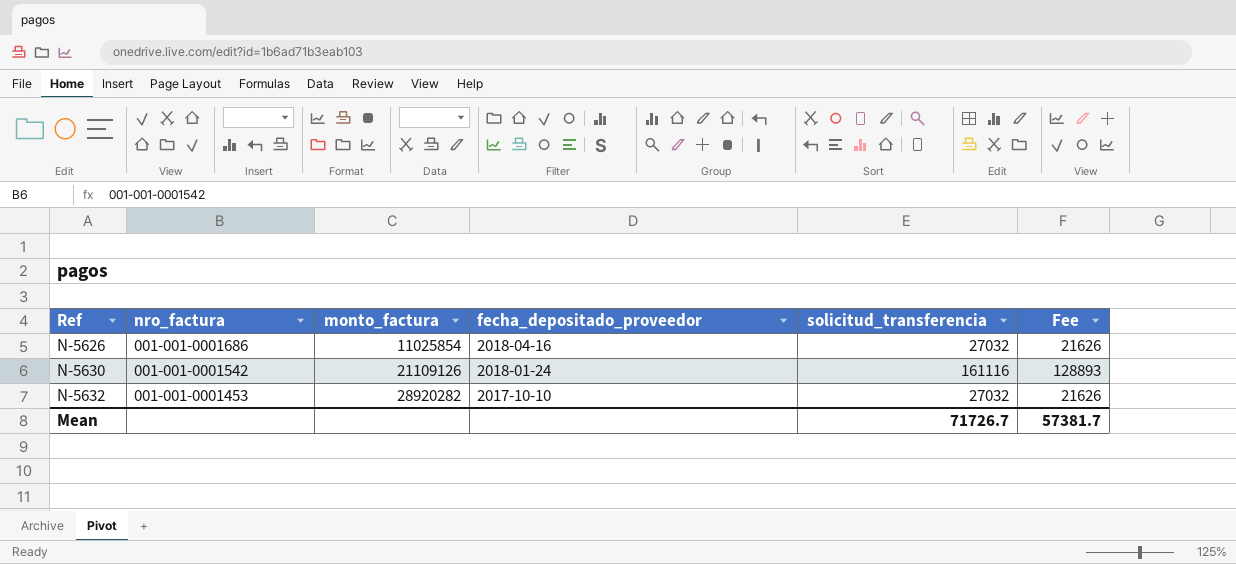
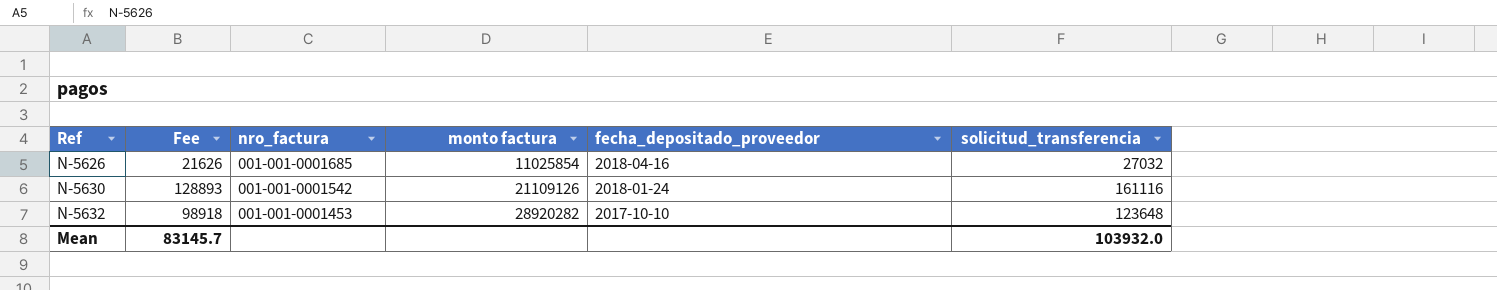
column Fee | position: 6 -> 2
column name: monto_factura -> monto factura
N-5626 | nro_factura: 001-001-0001686 -> 001-001-0001685
N-5632 | Fee: 21626 -> 98918
N-5632 | solicitud_transferencia: 27032 -> 123648
Mean | Fee: 57381.7 -> 83145.7
Mean | solicitud_transferencia: 71726.7 -> 103932.0

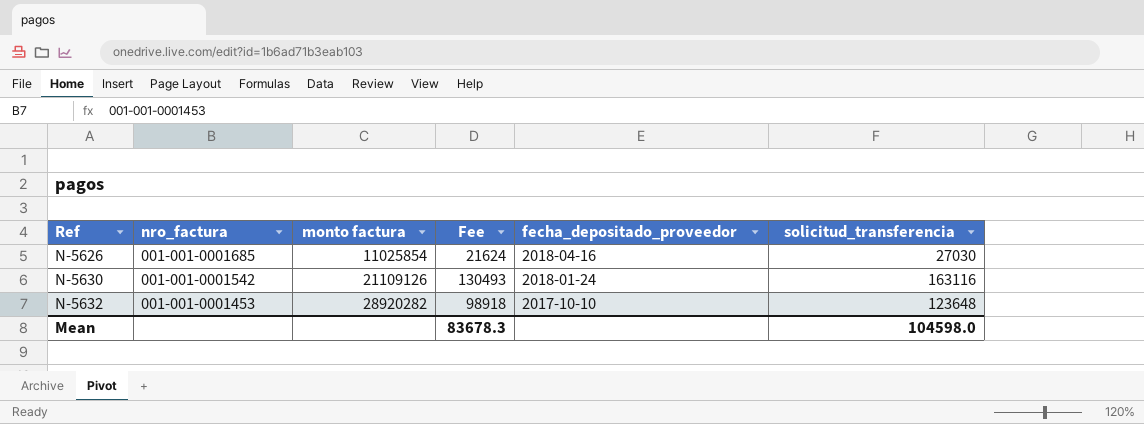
column Fee | position: 2 -> 4
N-5626 | Fee: 21626 -> 21624
N-5626 | solicitud_transferencia: 27032 -> 27030
N-5630 | Fee: 128893 -> 130493
N-5630 | solicitud_transferencia: 161116 -> 163116
Mean | Fee: 83145.7 -> 83678.3
Mean | solicitud_transferencia: 103932.0 -> 104598.0

